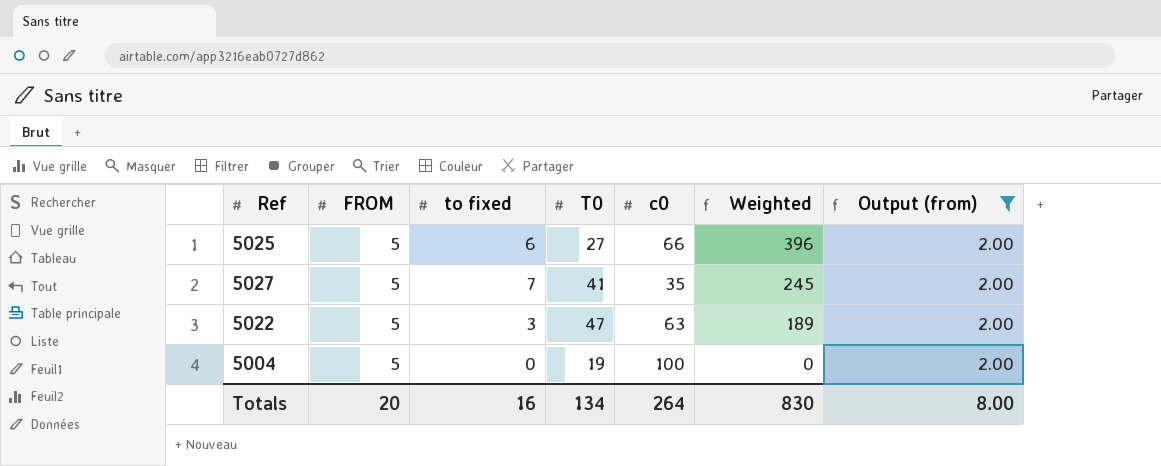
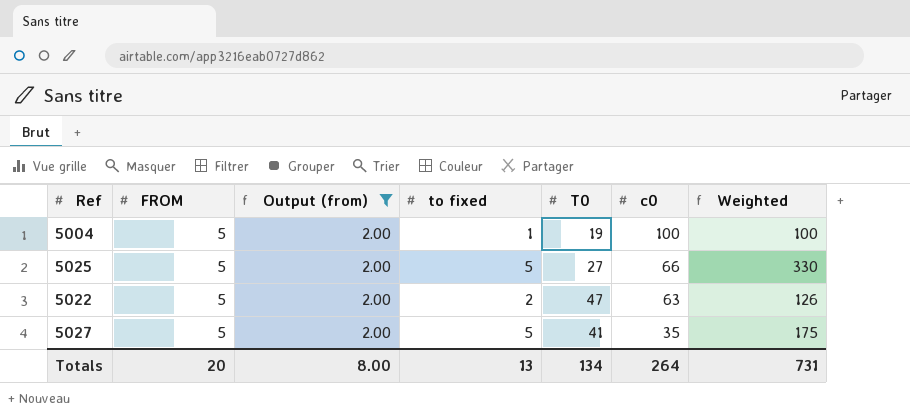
row order: Weighted descending -> c0 descending
column Output (from) | position: 7 -> 3
5004 | to fixed: 0 -> 1
5004 | Weighted: 0 -> 100
5025 | to fixed: 6 -> 5
5025 | Weighted: 396 -> 330
5022 | to fixed: 3 -> 2
5022 | Weighted: 189 -> 126
5027 | to fixed: 7 -> 5
5027 | Weighted: 245 -> 175
Totals | to fixed: 16 -> 13
Totals | Weighted: 830 -> 731

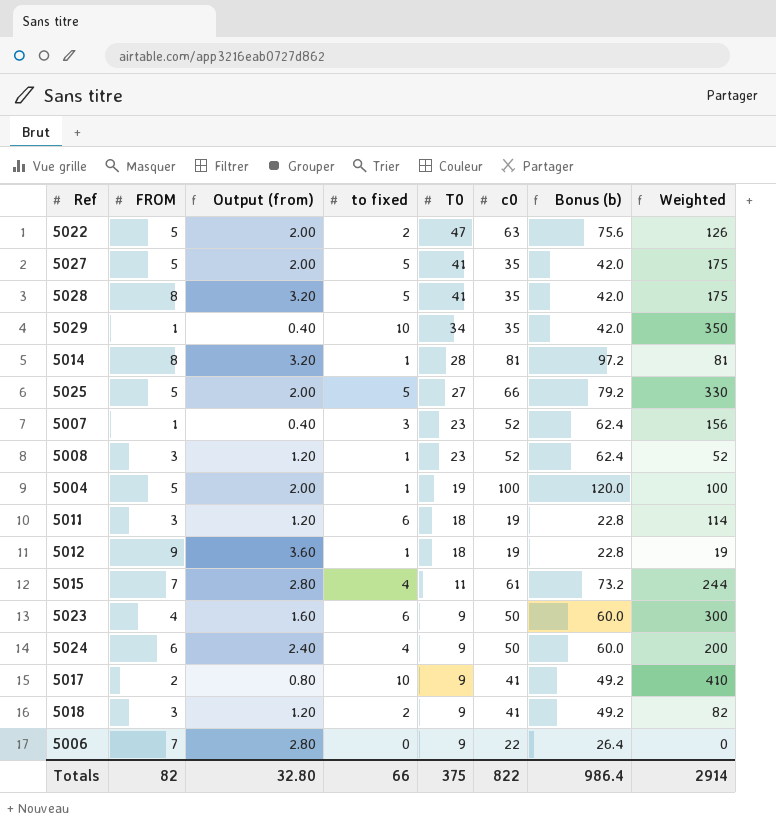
filter: Output (from) = 2.00 -> none
row order: c0 descending -> T0 descending
column Bonus (b) | formula: none -> [c0] * 1.2
Totals | FROM: 20 -> 82
Totals | Output (from): 8.00 -> 32.80
Totals | to fixed: 13 -> 66
Totals | T0: 134 -> 375
Totals | c0: 264 -> 822
Totals | Weighted: 731 -> 2914

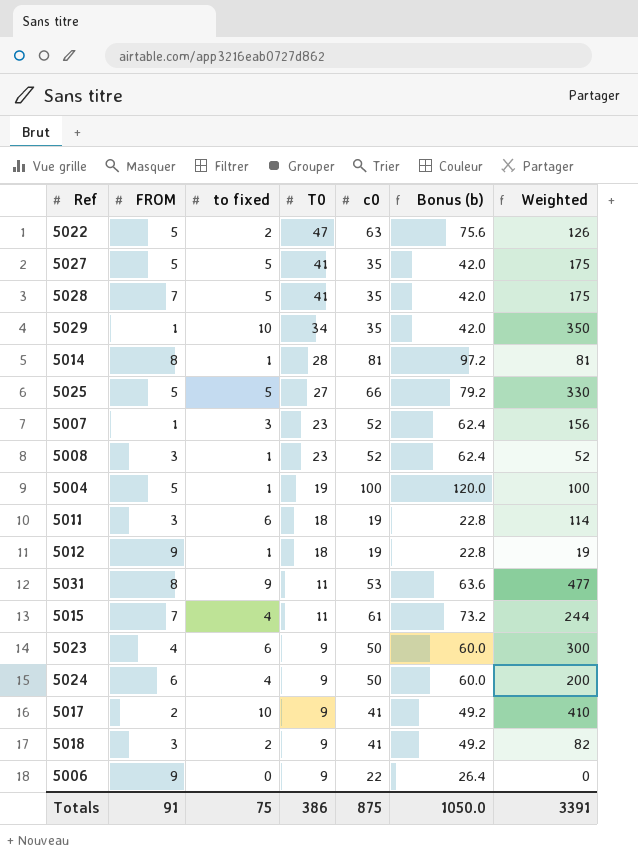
column Output (from) | formula: [FROM] * 0.4 -> none
5028 | FROM: 8 -> 7
row 5031: none -> 8 | 9 | 11 | 53 | 63.6 | 477
5006 | FROM: 7 -> 9
Totals | FROM: 82 -> 91
Totals | to fixed: 66 -> 75
Totals | T0: 375 -> 386
Totals | c0: 822 -> 875
Totals | Bonus (b): 986.4 -> 1050.0
Totals | Weighted: 2914 -> 3391

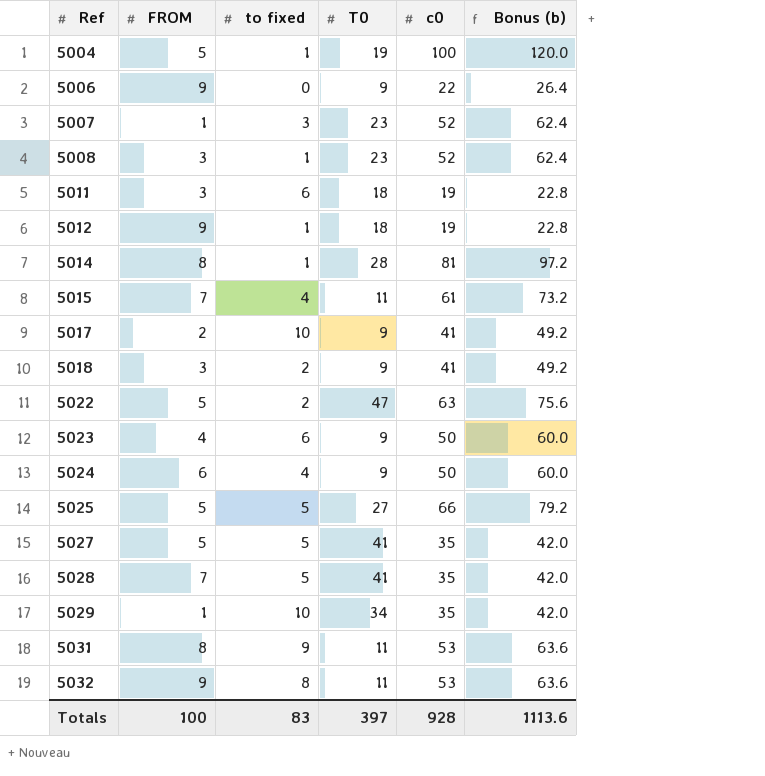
row order: T0 descending -> Ref ascending
column Weighted | formula: [to fixed] * [c0] -> none
row 5032: none -> 9 | 8 | 11 | 53 | 63.6
Totals | FROM: 91 -> 100
Totals | to fixed: 75 -> 83
Totals | T0: 386 -> 397
Totals | c0: 875 -> 928
Totals | Bonus (b): 1050.0 -> 1113.6

